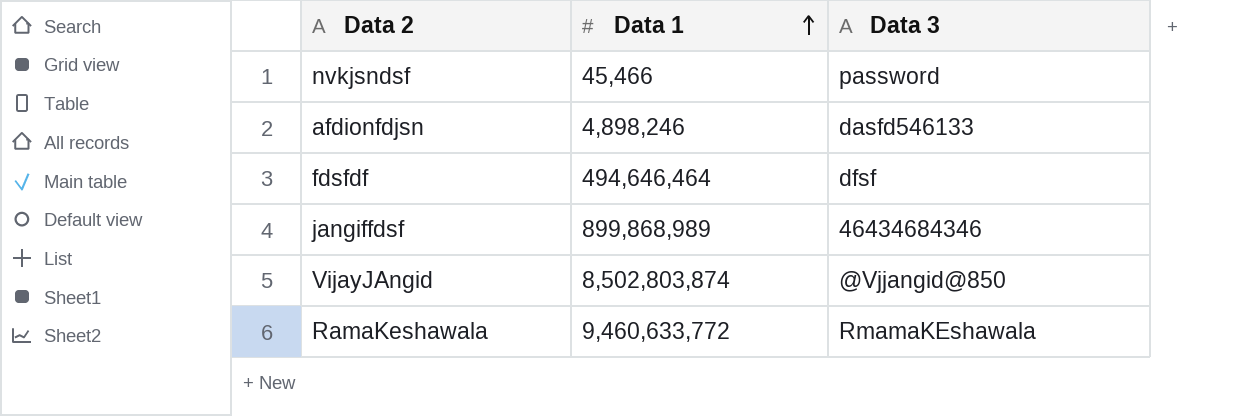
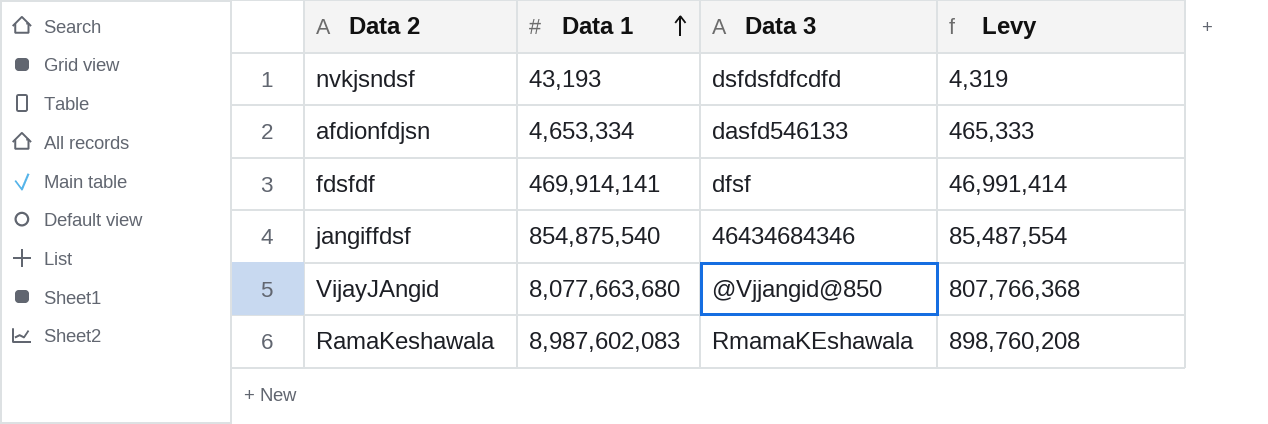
column Levy | formula: none -> [Data 1] * 0.1
nvkjsndsf | Data 1: 45,466 -> 43,193
nvkjsndsf | Data 3: password -> dsfdsfdfcdfd
afdionfdjsn | Data 1: 4,898,246 -> 4,653,334
fdsfdf | Data 1: 494,646,464 -> 469,914,141
jangiffdsf | Data 1: 899,868,989 -> 854,875,540
VijayJAngid | Data 1: 8,502,803,874 -> 8,077,663,680
RamaKeshawala | Data 1: 9,460,633,772 -> 8,987,602,083

